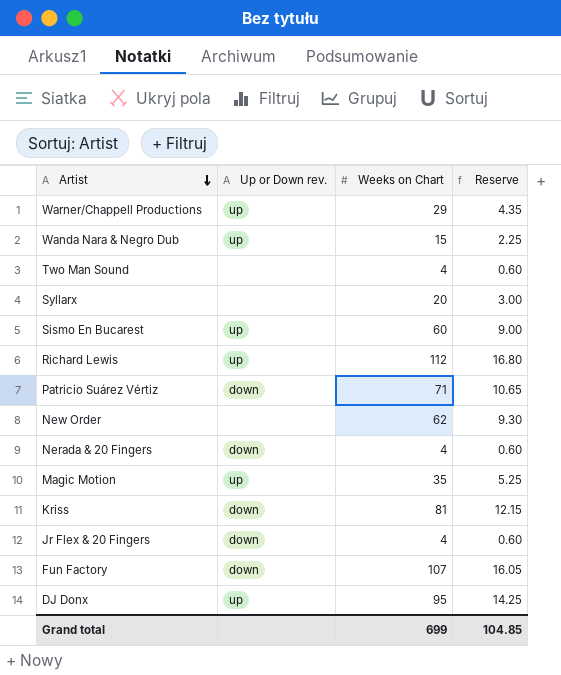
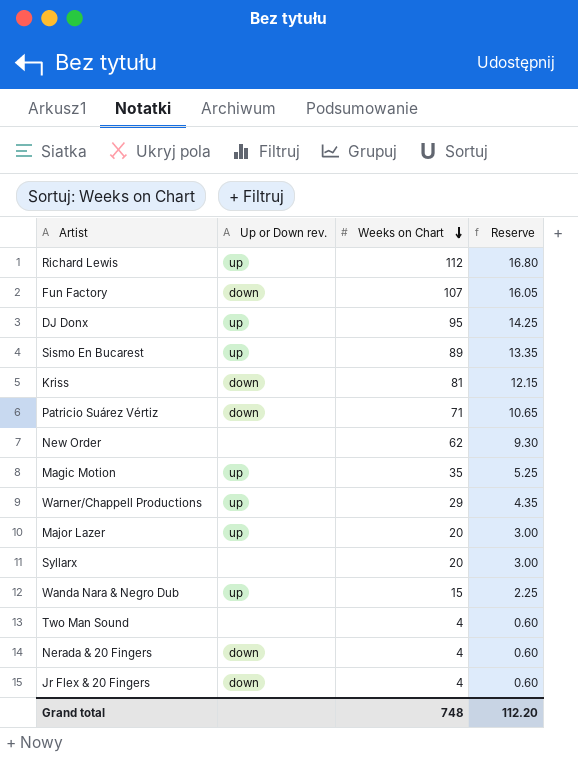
row order: Artist descending -> Weeks on Chart descending
Sismo En Bucarest | Weeks on Chart: 60 -> 89
Sismo En Bucarest | Reserve: 9.00 -> 13.35
row Major Lazer: none -> up | 20 | 3.00
Grand total | Weeks on Chart: 699 -> 748
Grand total | Reserve: 104.85 -> 112.20

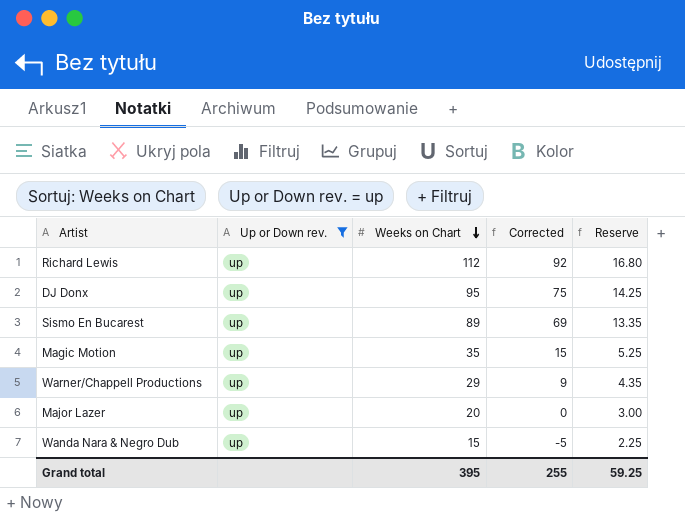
filter: none -> Up or Down rev. = up
column Corrected | formula: none -> [Weeks on Chart] - 20
Grand total | Weeks on Chart: 748 -> 395
Grand total | Reserve: 112.20 -> 59.25

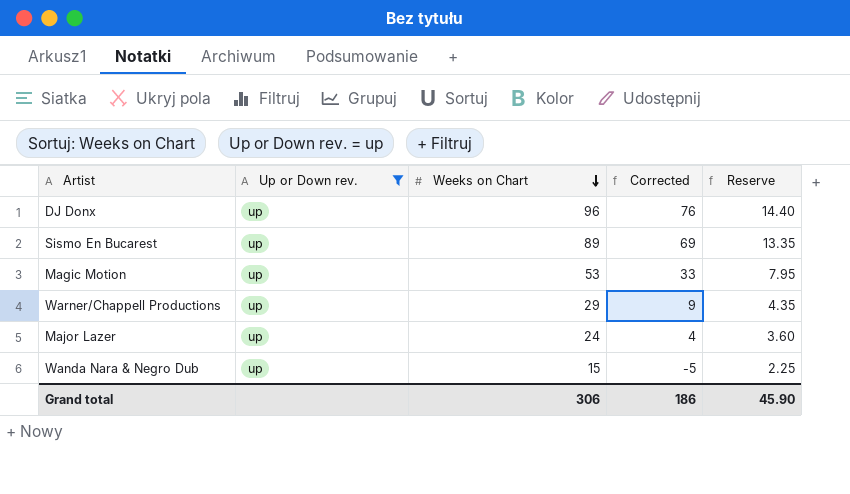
row Richard Lewis: up | 112 | 92 | 16.80 -> none
DJ Donx | Weeks on Chart: 95 -> 96
DJ Donx | Corrected: 75 -> 76
DJ Donx | Reserve: 14.25 -> 14.40
Magic Motion | Weeks on Chart: 35 -> 53
Magic Motion | Corrected: 15 -> 33
Magic Motion | Reserve: 5.25 -> 7.95
Major Lazer | Weeks on Chart: 20 -> 24
Major Lazer | Corrected: 0 -> 4
Major Lazer | Reserve: 3.00 -> 3.60
Grand total | Weeks on Chart: 395 -> 306
Grand total | Corrected: 255 -> 186
Grand total | Reserve: 59.25 -> 45.90

